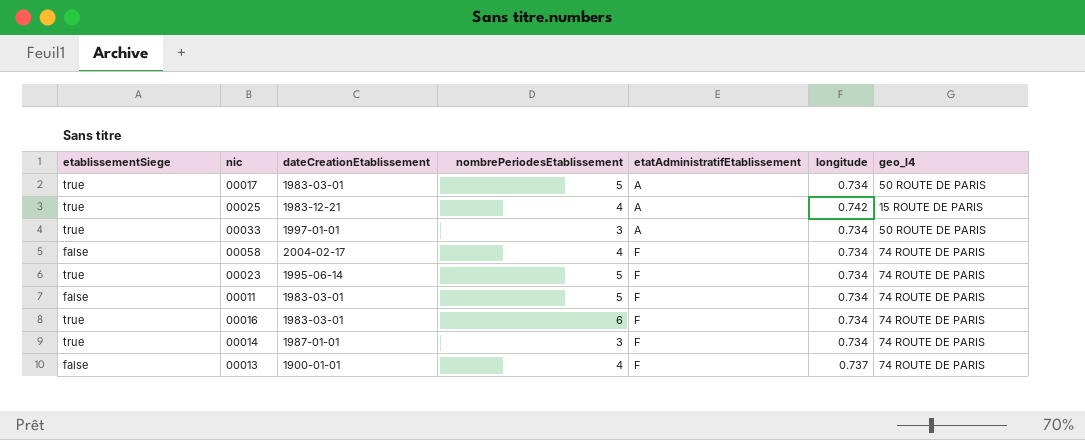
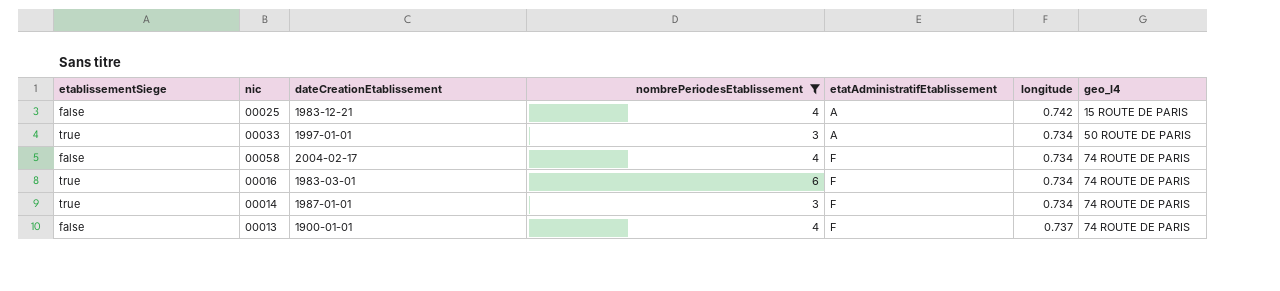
filter: none -> nombrePeriodesEtablissement != 5
00025 | etablissementSiege: true -> false

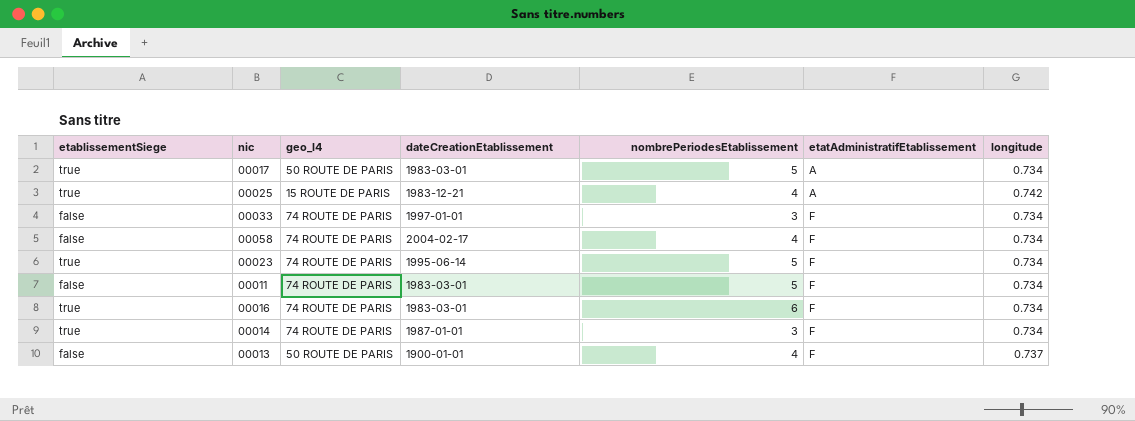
filter: nombrePeriodesEtablissement != 5 -> none
column geo_l4 | position: 7 -> 3
00025 | etablissementSiege: false -> true
00033 | etablissementSiege: true -> false
00033 | geo_l4: 50 ROUTE DE PARIS -> 74 ROUTE DE PARIS
00033 | etatAdministratifEtablissement: A -> F
00013 | geo_l4: 74 ROUTE DE PARIS -> 50 ROUTE DE PARIS

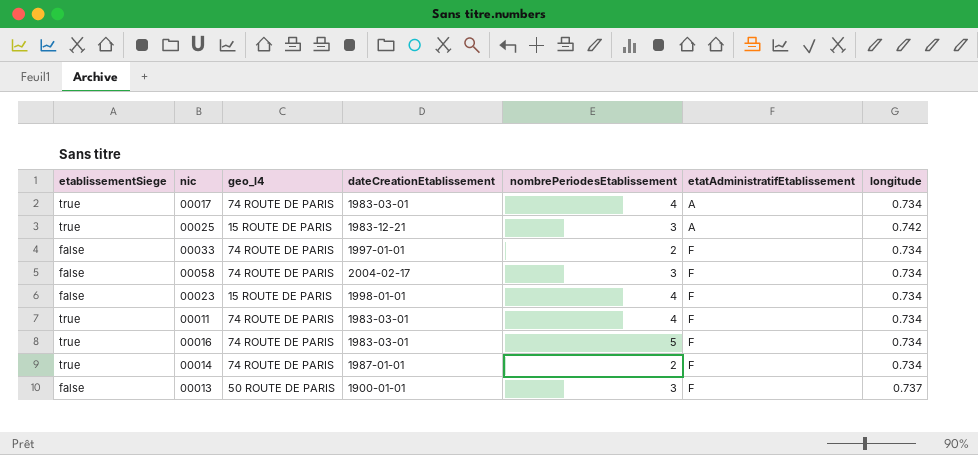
00017 | geo_l4: 50 ROUTE DE PARIS -> 74 ROUTE DE PARIS
00017 | nombrePeriodesEtablissement: 5 -> 4
00025 | nombrePeriodesEtablissement: 4 -> 3
00033 | nombrePeriodesEtablissement: 3 -> 2
00058 | nombrePeriodesEtablissement: 4 -> 3
00023 | etablissementSiege: true -> false
00023 | geo_l4: 74 ROUTE DE PARIS -> 15 ROUTE DE PARIS
00023 | dateCreationEtablissement: 1995-06-14 -> 1998-01-01
00023 | nombrePeriodesEtablissement: 5 -> 4
00011 | etablissementSiege: false -> true
00011 | nombrePeriodesEtablissement: 5 -> 4
00016 | nombrePeriodesEtablissement: 6 -> 5
00014 | nombrePeriodesEtablissement: 3 -> 2
00013 | nombrePeriodesEtablissement: 4 -> 3

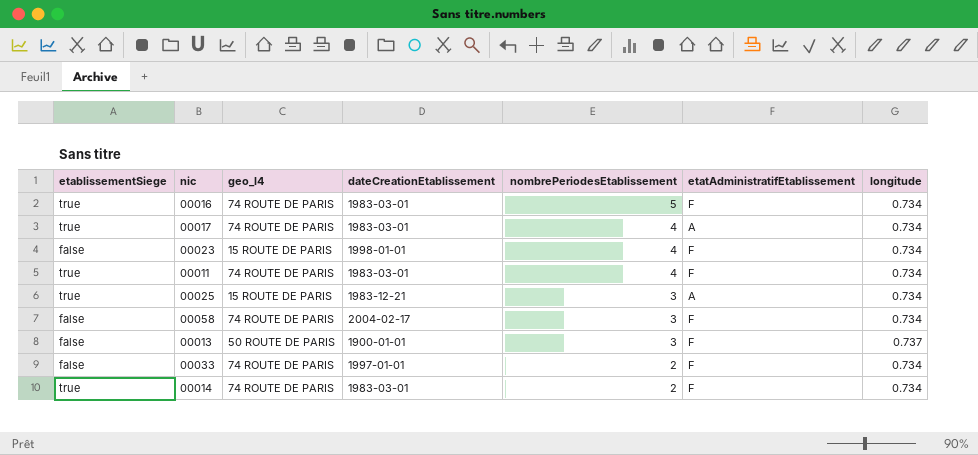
row order: etatAdministratifEtablissement ascending -> nombrePeriodesEtablissement descending
00025 | longitude: 0.742 -> 0.734
00014 | dateCreationEtablissement: 1987-01-01 -> 1983-03-01

